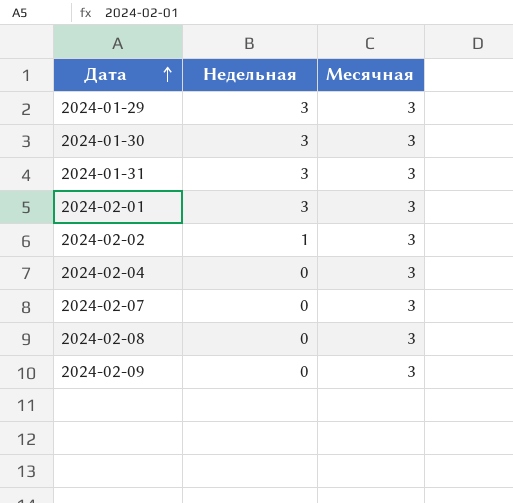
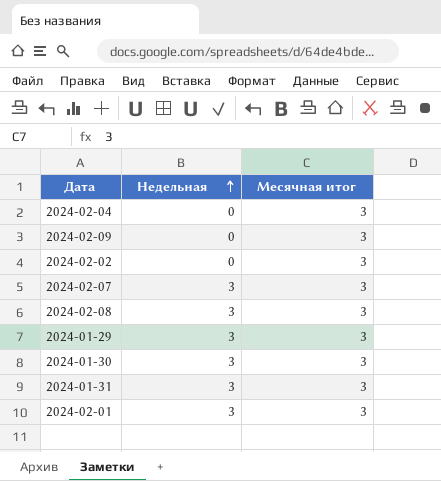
row order: Дата ascending -> Недельная ascending
column name: Месячная -> Месячная итог
2024-02-02 | Недельная: 1 -> 0
2024-02-07 | Недельная: 0 -> 3
2024-02-08 | Недельная: 0 -> 3

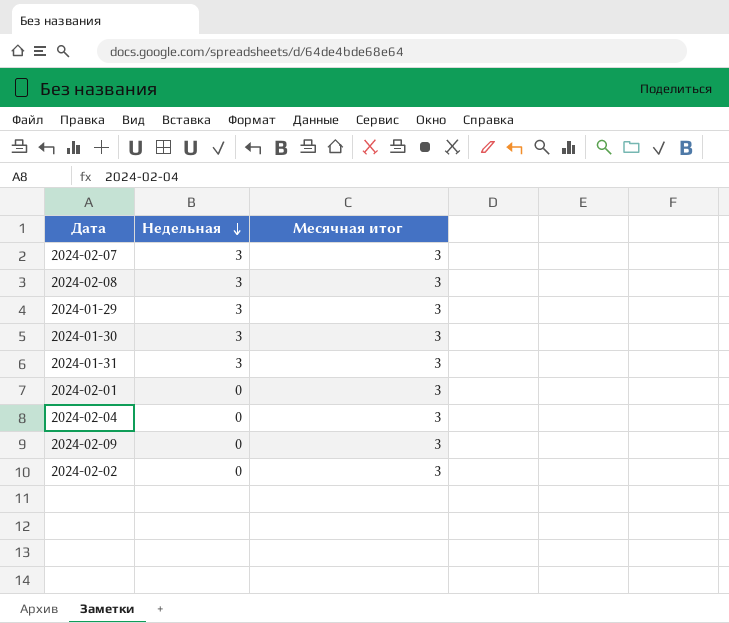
row order: Недельная ascending -> Недельная descending
2024-02-01 | Недельная: 3 -> 0

